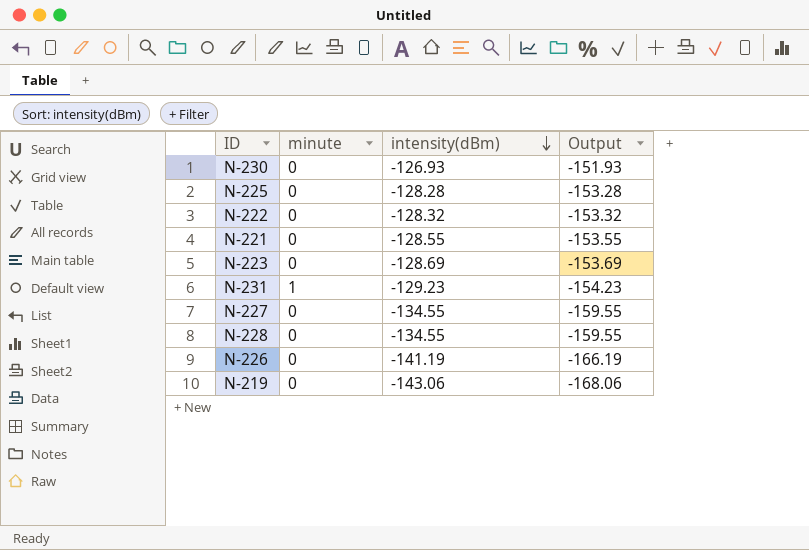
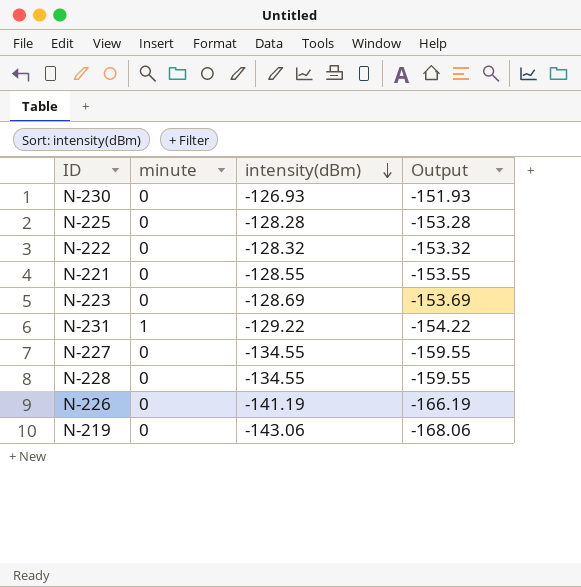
N-231 | intensity(dBm): -129.23 -> -129.22
N-231 | Output: -154.23 -> -154.22

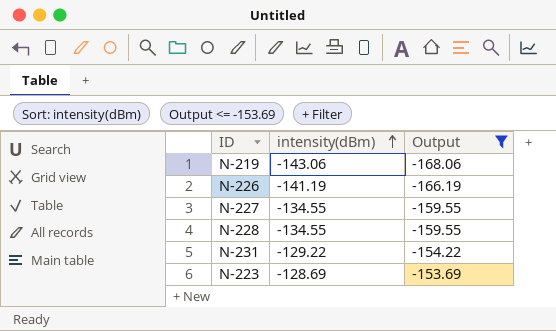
filter: none -> Output <= -153.69
row order: intensity(dBm) descending -> intensity(dBm) ascending
column minute | position: 2 -> none

